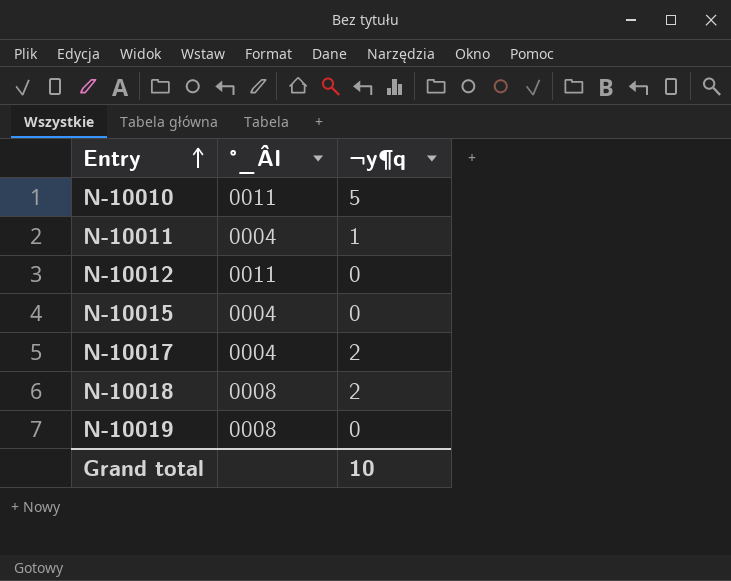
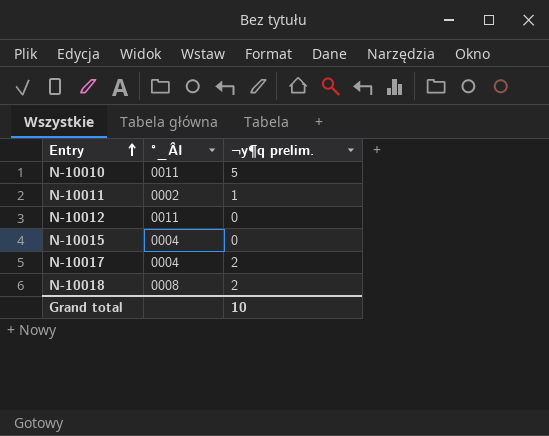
column name: ¬y¶q -> ¬y¶q prelim.
row N-10019: 0008 | 0 -> none
N-10011 | °_ÂI: 0004 -> 0002

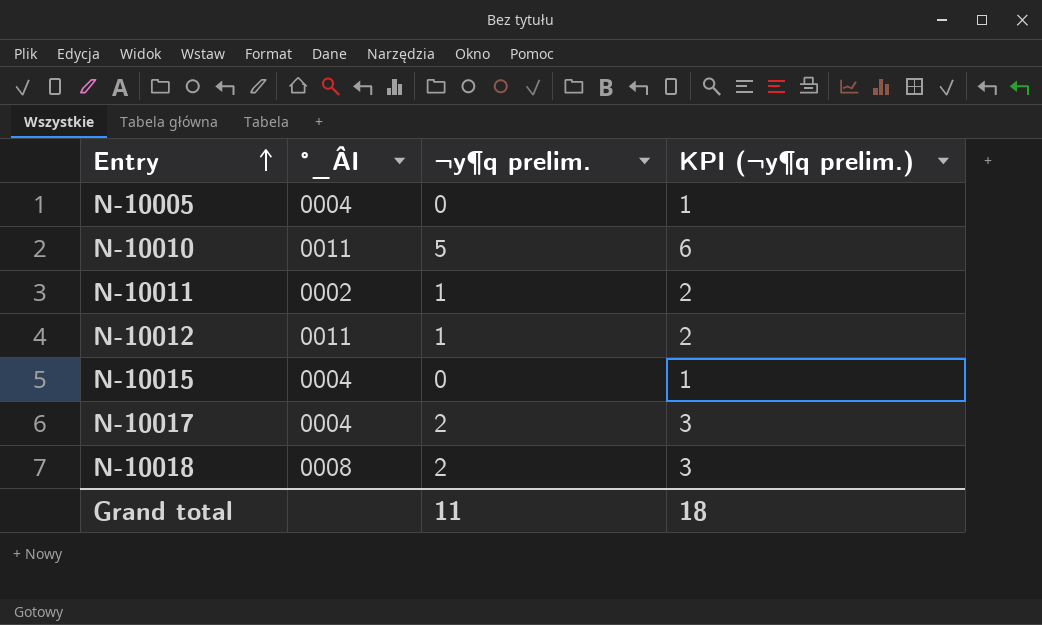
column KPI (¬y¶q prelim.) | formula: none -> [¬y¶q prelim.] + 1
row N-10005: none -> 0004 | 0 | 1
N-10012 | ¬y¶q prelim.: 0 -> 1
Grand total | ¬y¶q prelim.: 10 -> 11

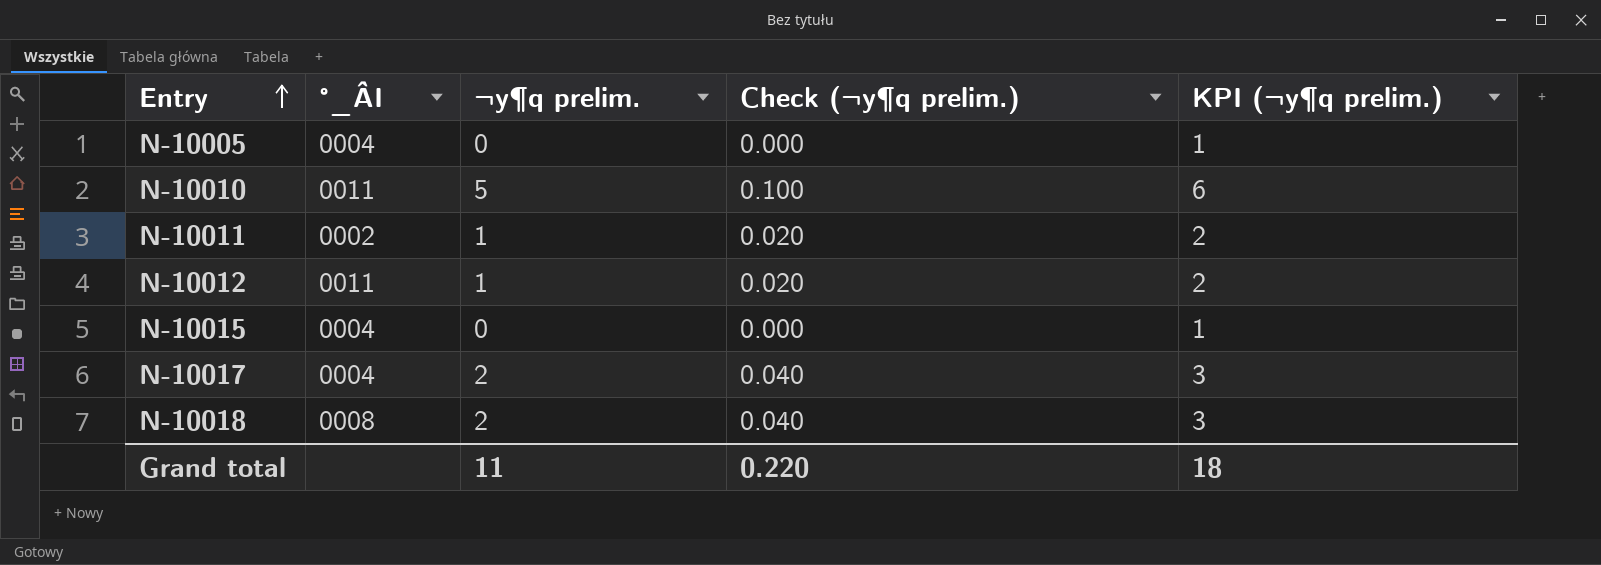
column Check (¬y¶q prelim.) | formula: none -> [¬y¶q prelim.] * 0.02

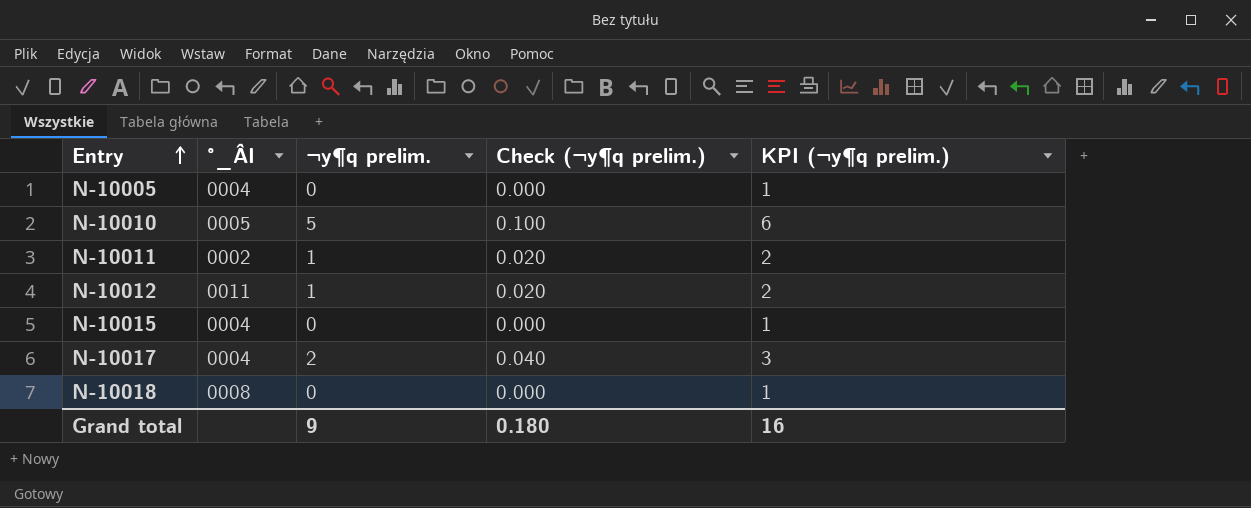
N-10010 | °_ÂI: 0011 -> 0005
N-10018 | ¬y¶q prelim.: 2 -> 0
N-10018 | Check (¬y¶q prelim.): 0.040 -> 0.000
N-10018 | KPI (¬y¶q prelim.): 3 -> 1
Grand total | ¬y¶q prelim.: 11 -> 9
Grand total | Check (¬y¶q prelim.): 0.220 -> 0.180
Grand total | KPI (¬y¶q prelim.): 18 -> 16

